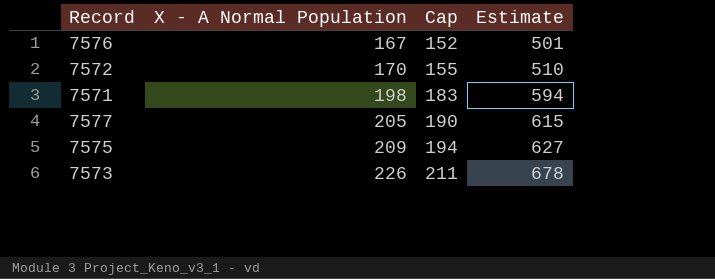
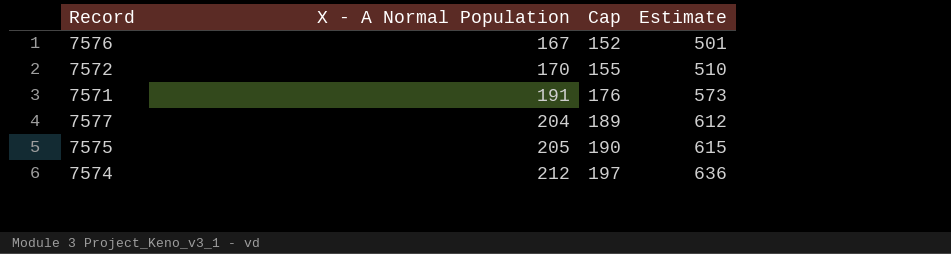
row 7573: 226 | 211 | 678 -> none
7571 | X - A Normal Population: 198 -> 191
7571 | Cap: 183 -> 176
7571 | Estimate: 594 -> 573
7577 | X - A Normal Population: 205 -> 204
7577 | Cap: 190 -> 189
7577 | Estimate: 615 -> 612
7575 | X - A Normal Population: 209 -> 205
7575 | Cap: 194 -> 190
7575 | Estimate: 627 -> 615
row 7574: none -> 212 | 197 | 636

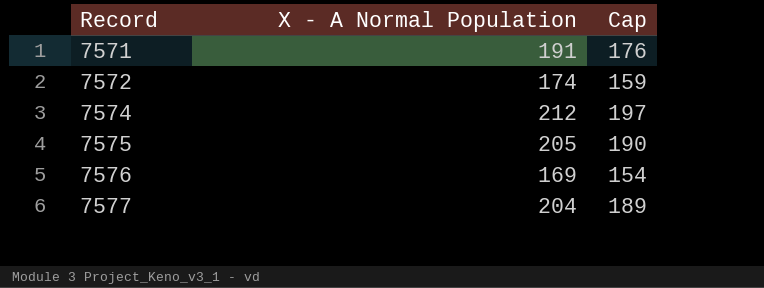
row order: X - A Normal Population ascending -> Record ascending
column Estimate | formula: [X - A Normal Population] * 3 -> none
7572 | X - A Normal Population: 170 -> 174
7572 | Cap: 155 -> 159
7576 | X - A Normal Population: 167 -> 169
7576 | Cap: 152 -> 154

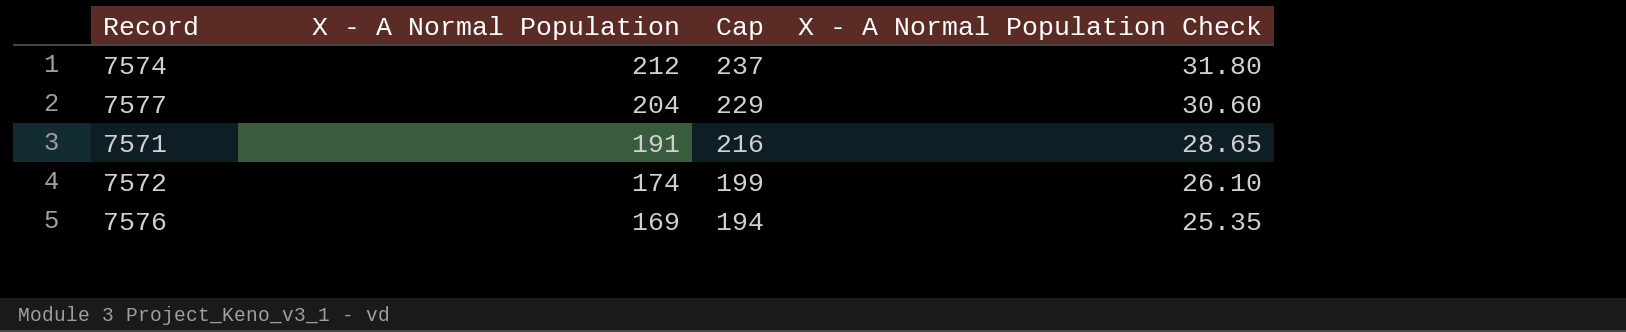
row order: Record ascending -> X - A Normal Population descending
column Cap | formula: [X - A Normal Population] - 15 -> [X - A Normal Population] + 25
column X - A Normal Population Check | formula: none -> [X - A Normal Population] * 0.15
row 7575: 205 | 190 -> none

